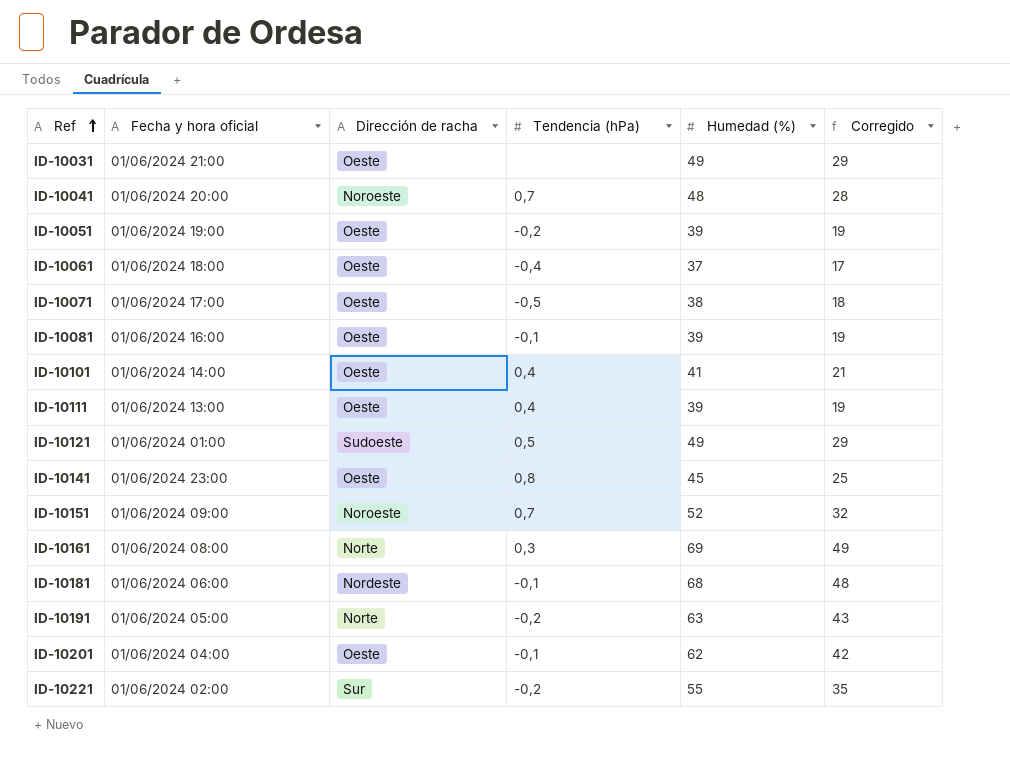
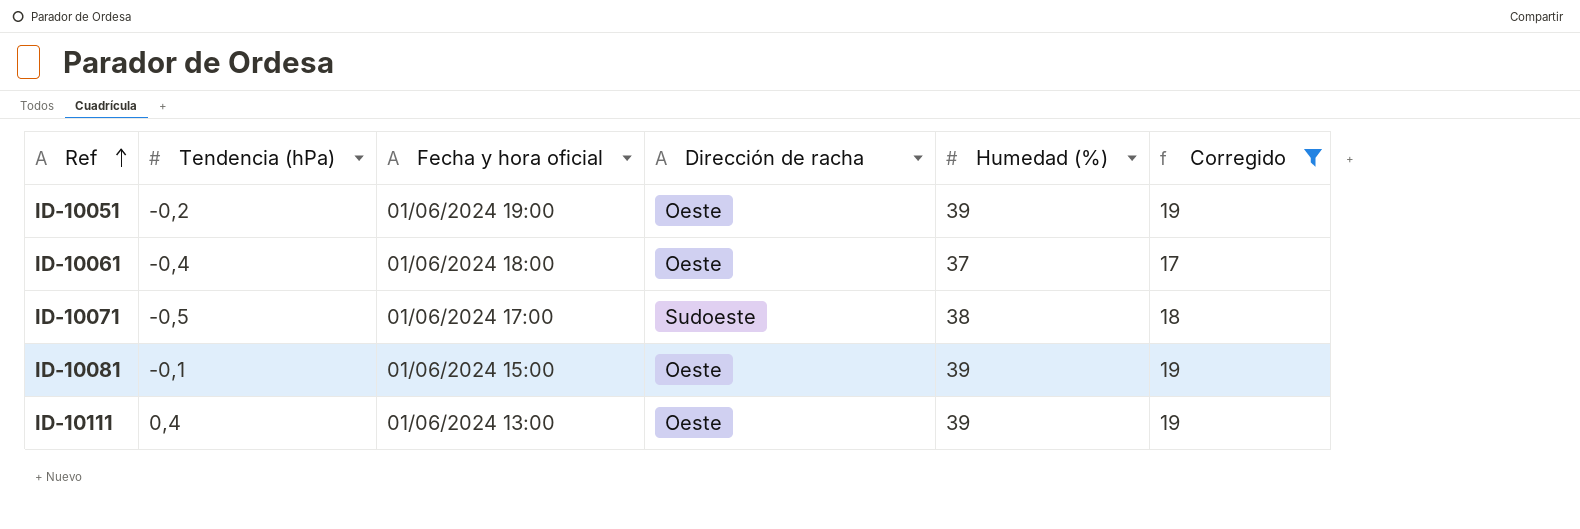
filter: none -> Corregido <= 19
column Tendencia (hPa) | position: 4 -> 2
ID-10071 | Dirección de racha: Oeste -> Sudoeste
ID-10081 | Fecha y hora oficial: 01/06/2024 16:00 -> 01/06/2024 15:00

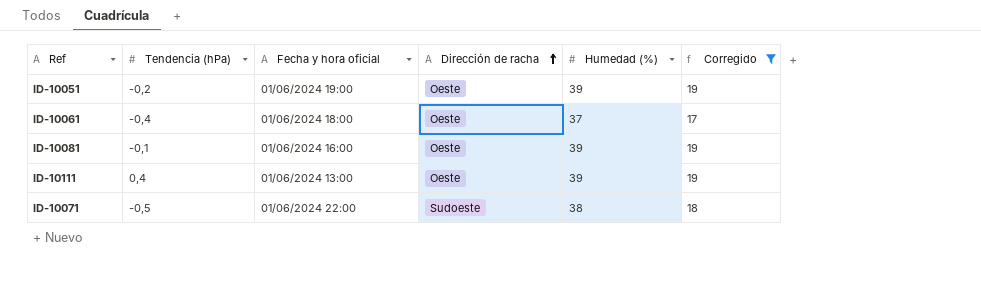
row order: Ref ascending -> Dirección de racha ascending
ID-10081 | Fecha y hora oficial: 01/06/2024 15:00 -> 01/06/2024 16:00
ID-10071 | Fecha y hora oficial: 01/06/2024 17:00 -> 01/06/2024 22:00

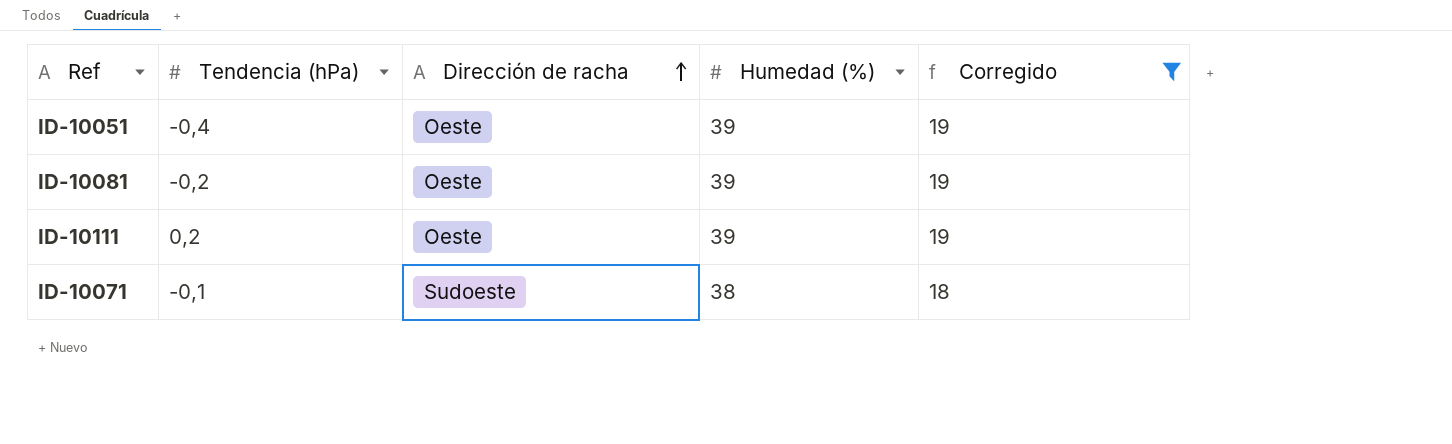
column Fecha y hora oficial | position: 3 -> none
row ID-10061: -0,4 | 01/06/2024 18:00 | Oeste | 37 | 17 -> none
ID-10051 | Tendencia (hPa): -0,2 -> -0,4
ID-10081 | Tendencia (hPa): -0,1 -> -0,2
ID-10111 | Tendencia (hPa): 0,4 -> 0,2
ID-10071 | Tendencia (hPa): -0,5 -> -0,1

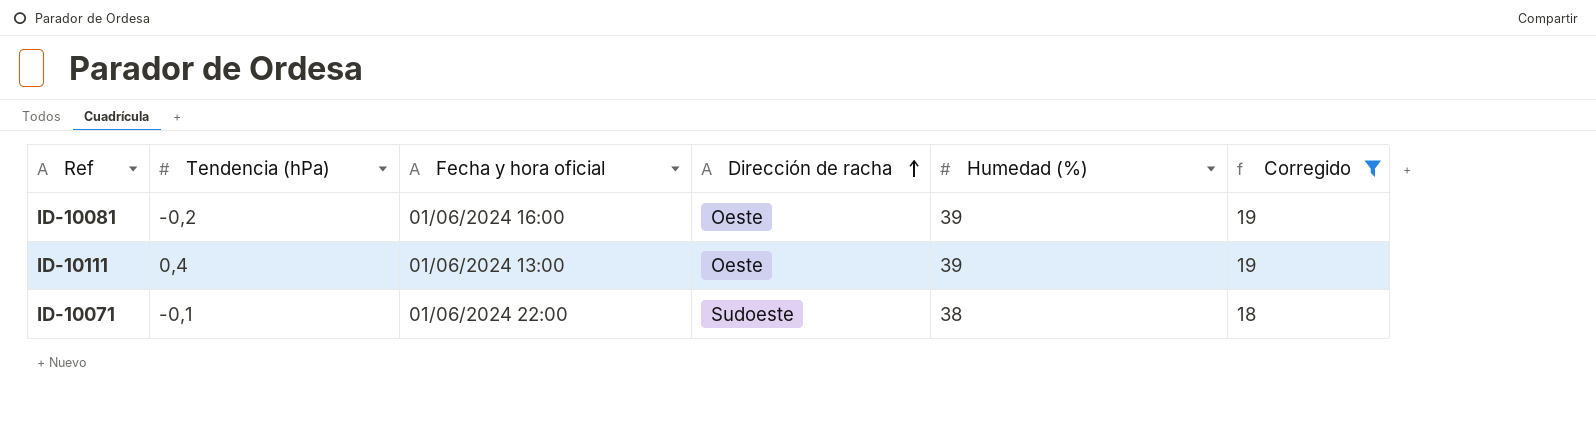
column Fecha y hora oficial | position: none -> 3
row ID-10051: -0,4 | Oeste | 39 | 19 -> none
ID-10111 | Tendencia (hPa): 0,2 -> 0,4

